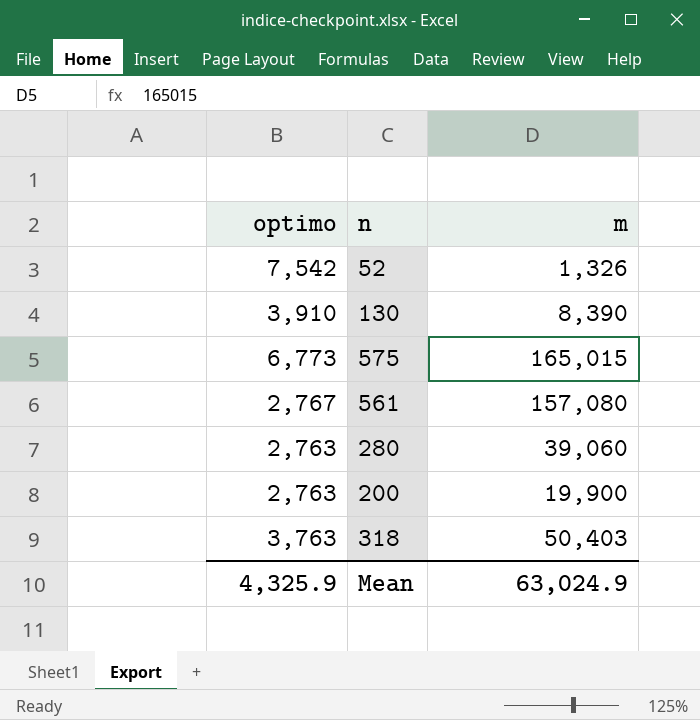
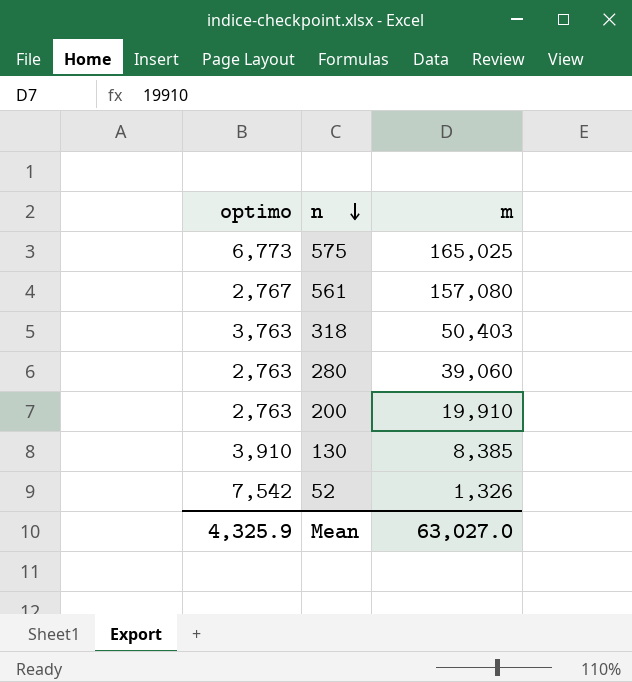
row order: none -> n descending
575 | m: 165,015 -> 165,025
200 | m: 19,900 -> 19,910
130 | m: 8,390 -> 8,385
Mean | m: 63,024.9 -> 63,027.0

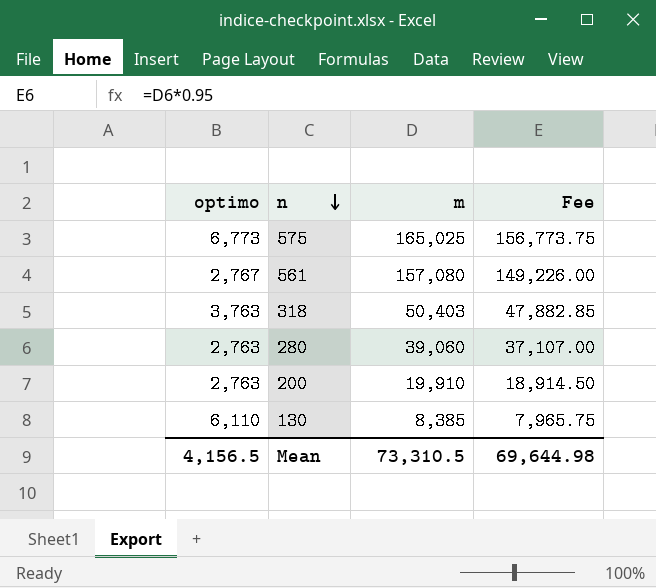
column Fee | formula: none -> [m] * 0.95
row 52: 7,542 | 1,326 -> none
130 | optimo: 3,910 -> 6,110
Mean | optimo: 4,325.9 -> 4,156.5
Mean | m: 63,027.0 -> 73,310.5

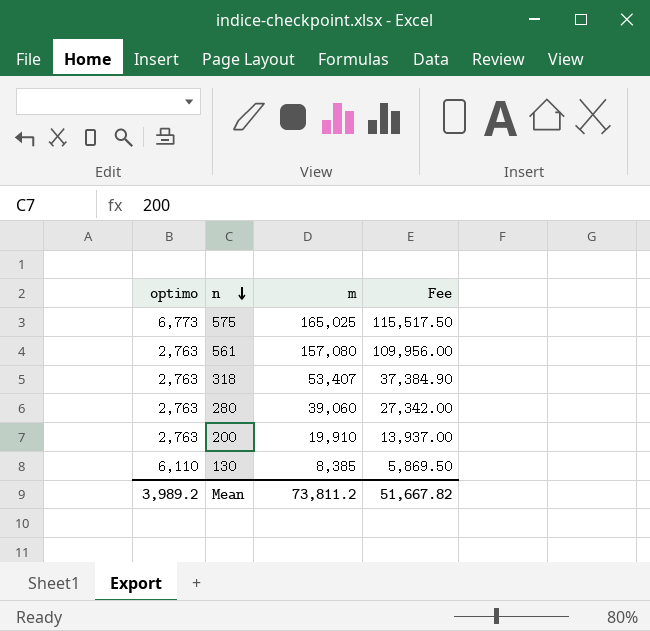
column Fee | formula: [m] * 0.95 -> [m] * 0.7
561 | optimo: 2,767 -> 2,763
318 | optimo: 3,763 -> 2,763
318 | m: 50,403 -> 53,407
Mean | optimo: 4,156.5 -> 3,989.2
Mean | m: 73,310.5 -> 73,811.2
Mean | Fee: 69,644.98 -> 51,667.82

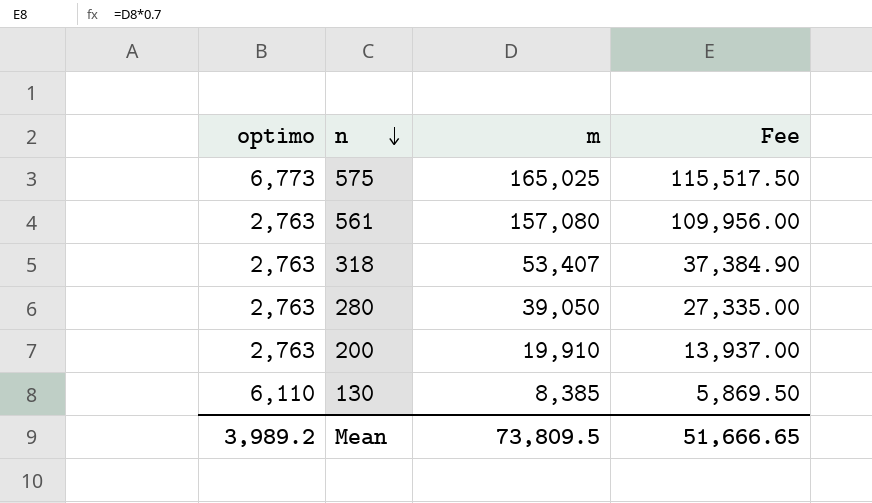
280 | m: 39,060 -> 39,050
280 | Fee: 27,342.00 -> 27,335.00
Mean | m: 73,811.2 -> 73,809.5
Mean | Fee: 51,667.82 -> 51,666.65

